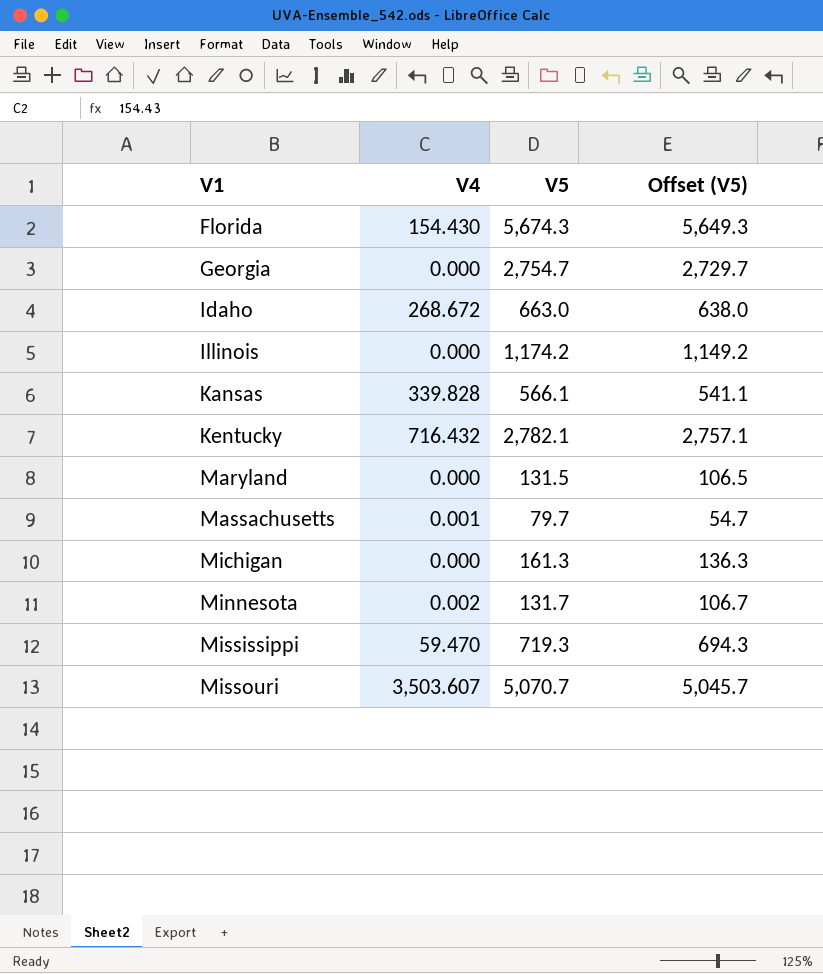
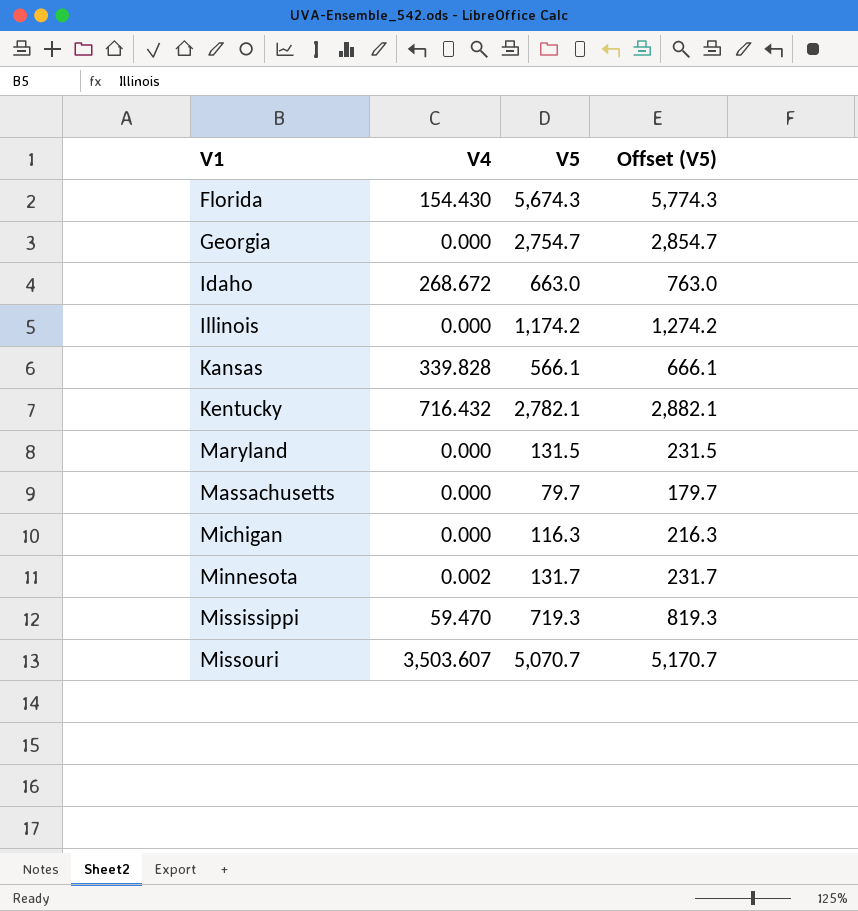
column Offset (V5) | formula: [V5] - 25 -> [V5] + 100
Massachusetts | V4: 0.001 -> 0.000
Michigan | V5: 161.3 -> 116.3

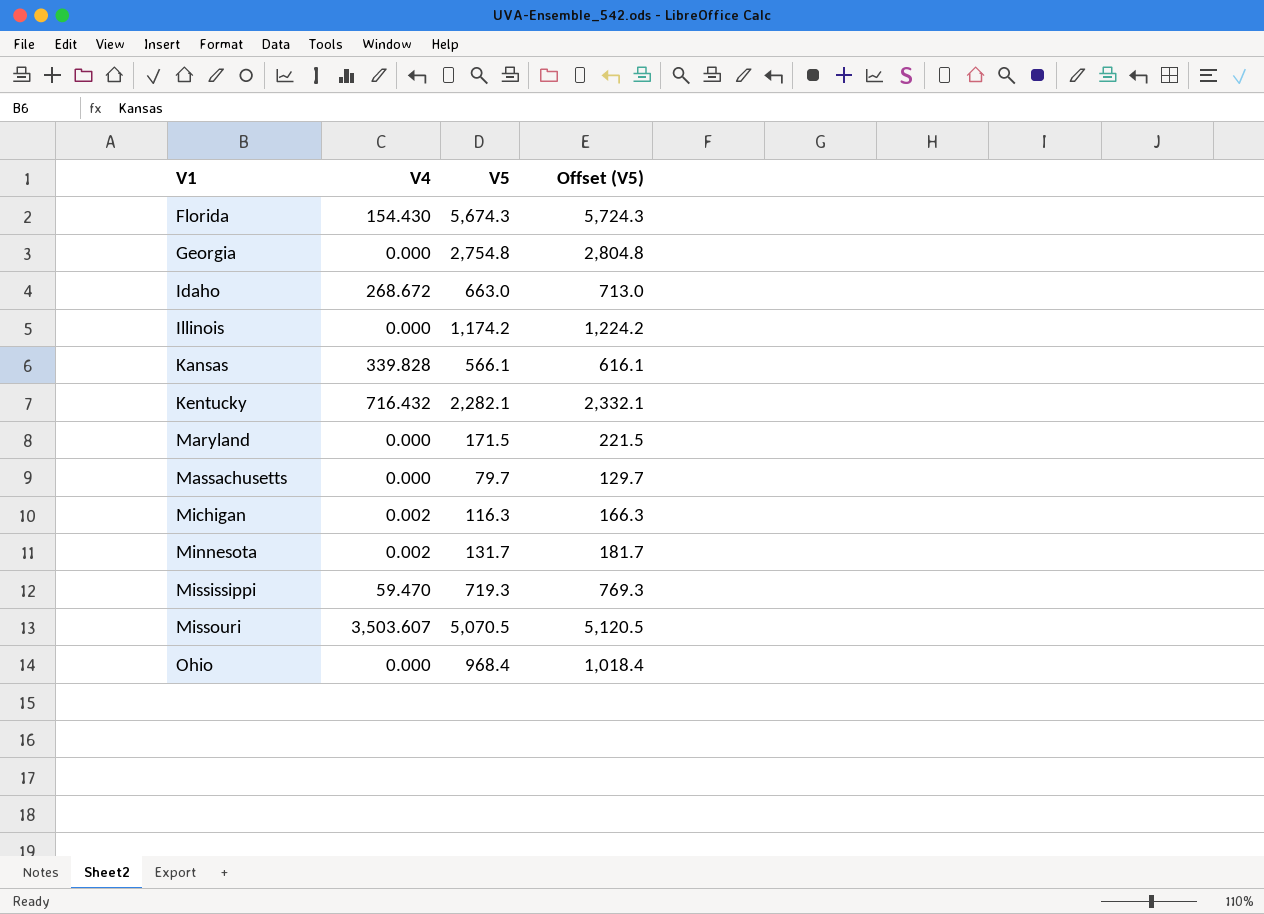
column Offset (V5) | formula: [V5] + 100 -> [V5] + 50
Georgia | V5: 2,754.7 -> 2,754.8
Kentucky | V5: 2,782.1 -> 2,282.1
Maryland | V5: 131.5 -> 171.5
Michigan | V4: 0.000 -> 0.002
Missouri | V5: 5,070.7 -> 5,070.5
row Ohio: none -> 0.000 | 968.4 | 1,018.4

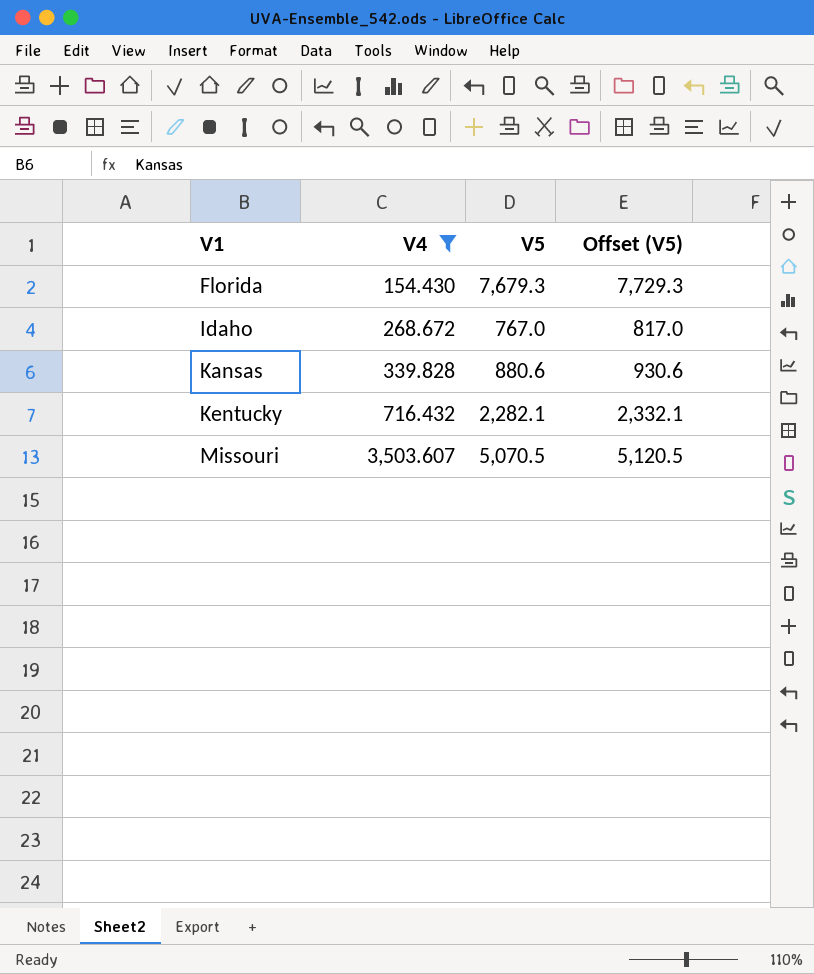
filter: none -> V4 >= 154.430
Florida | V5: 5,674.3 -> 7,679.3
Florida | Offset (V5): 5,724.3 -> 7,729.3
Idaho | V5: 663.0 -> 767.0
Idaho | Offset (V5): 713.0 -> 817.0
Kansas | V5: 566.1 -> 880.6
Kansas | Offset (V5): 616.1 -> 930.6

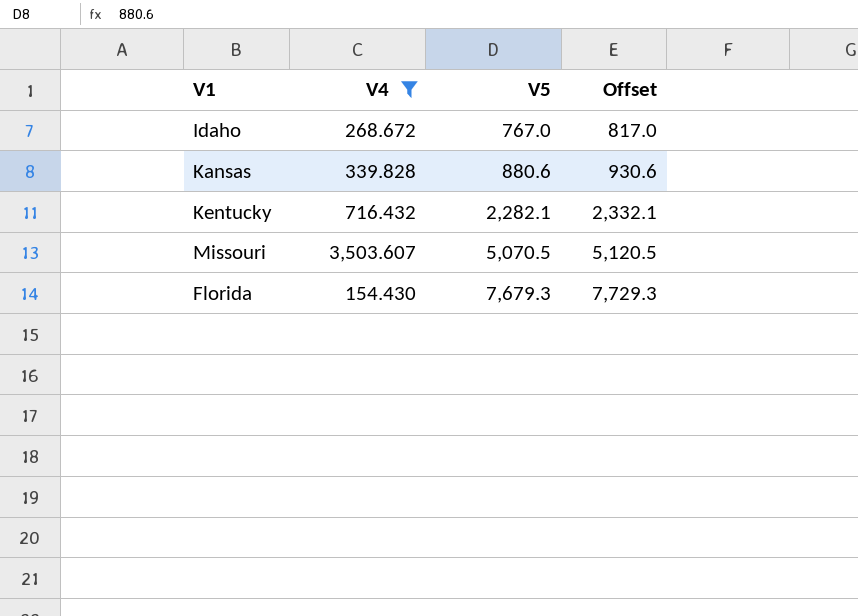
row order: V1 ascending -> V5 ascending
column name: Offset (V5) -> Offset

